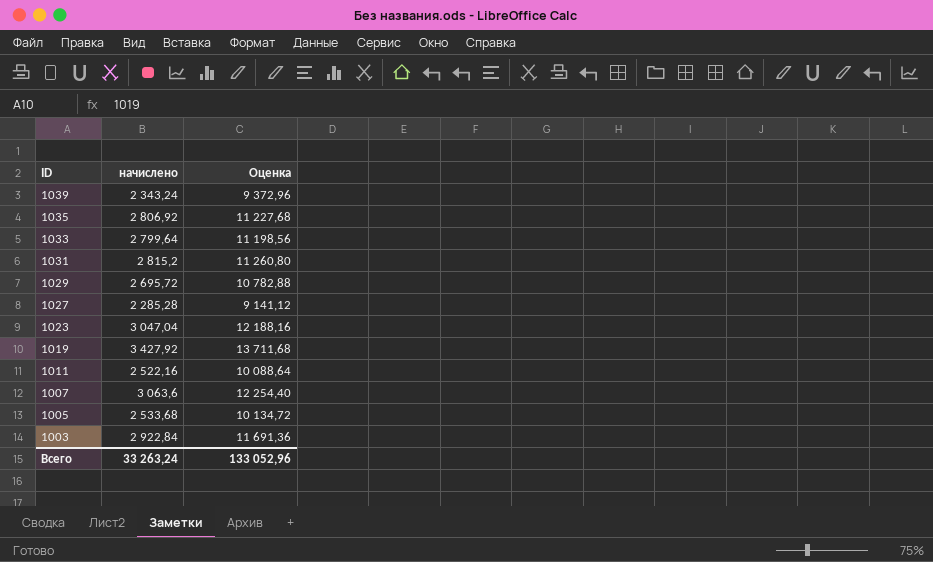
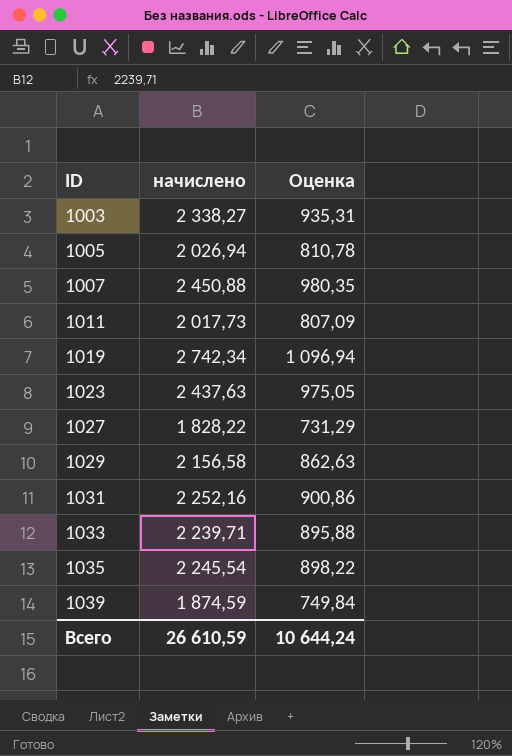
row order: ID descending -> ID ascending
column Оценка | formula: [начислено] * 4 -> [начислено] * 0,4
1003 | начислено: 2 922,84 -> 2 338,27
1005 | начислено: 2 533,68 -> 2 026,94
1007 | начислено: 3 063,6 -> 2 450,88
1011 | начислено: 2 522,16 -> 2 017,73
1019 | начислено: 3 427,92 -> 2 742,34
1023 | начислено: 3 047,04 -> 2 437,63
1027 | начислено: 2 285,28 -> 1 828,22
1029 | начислено: 2 695,72 -> 2 156,58
1031 | начислено: 2 815,2 -> 2 252,16
1033 | начислено: 2 799,64 -> 2 239,71
1035 | начислено: 2 806,92 -> 2 245,54
1039 | начислено: 2 343,24 -> 1 874,59
Всего | начислено: 33 263,24 -> 26 610,59
Всего | Оценка: 133 052,96 -> 10 644,24

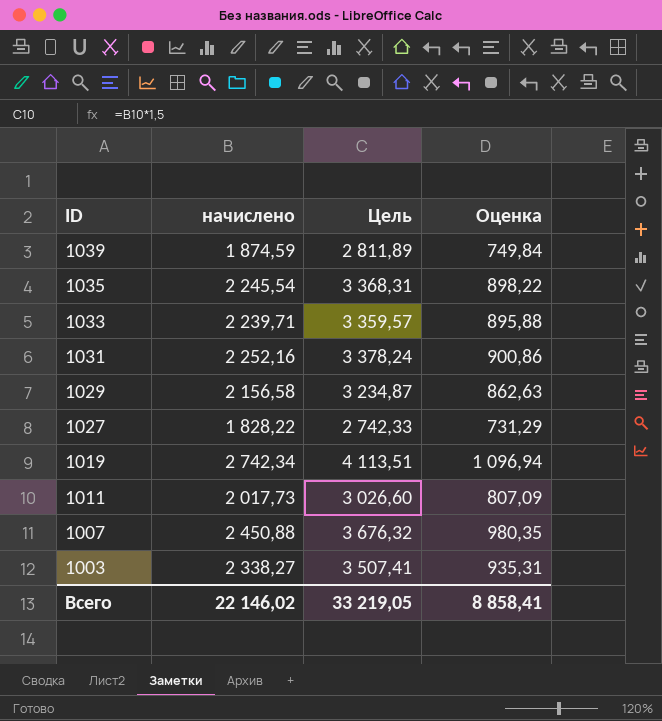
row order: ID ascending -> ID descending
column Цель | formula: none -> [начислено] * 1,5
row 1005: 2 026,94 | 810,78 -> none
row 1023: 2 437,63 | 975,05 -> none
Всего | начислено: 26 610,59 -> 22 146,02
Всего | Оценка: 10 644,24 -> 8 858,41

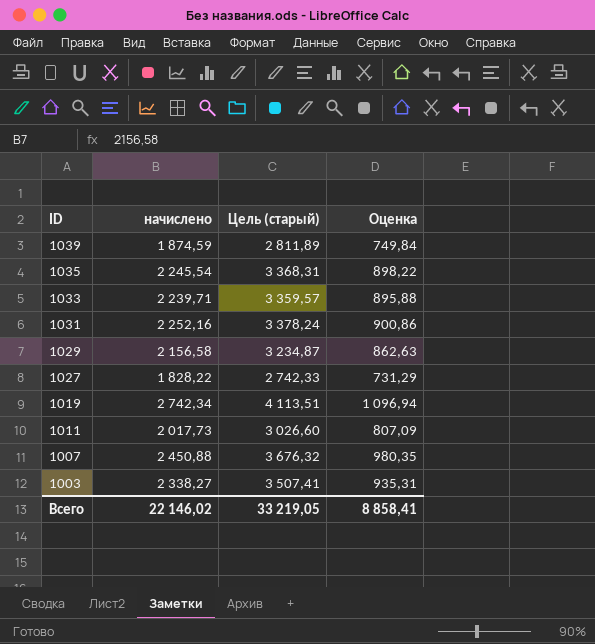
column name: Цель -> Цель (старый)

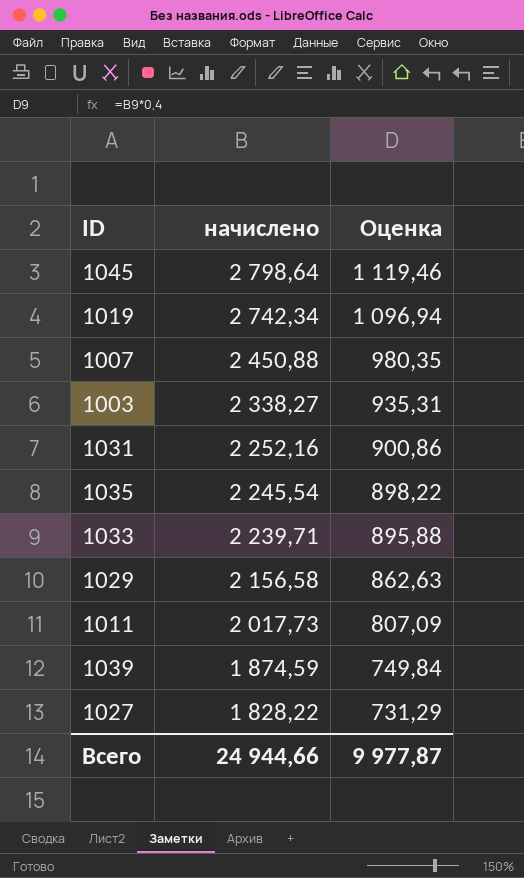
row order: ID descending -> начислено descending
column Цель (старый) | formula: [начислено] * 1,5 -> none
row 1045: none -> 2 798,64 | 1 119,46
Всего | начислено: 22 146,02 -> 24 944,66
Всего | Оценка: 8 858,41 -> 9 977,87

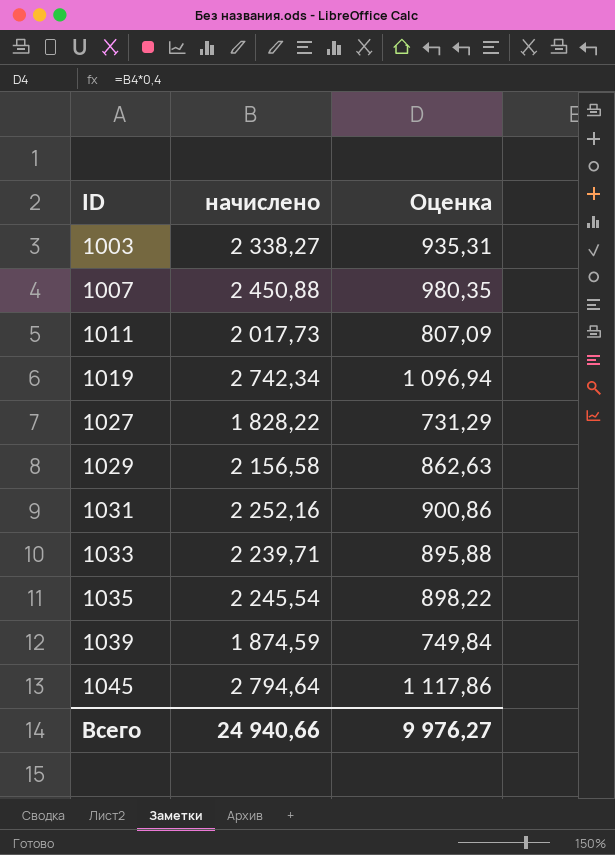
row order: начислено descending -> ID ascending
1045 | начислено: 2 798,64 -> 2 794,64
1045 | Оценка: 1 119,46 -> 1 117,86
Всего | начислено: 24 944,66 -> 24 940,66
Всего | Оценка: 9 977,87 -> 9 976,27

